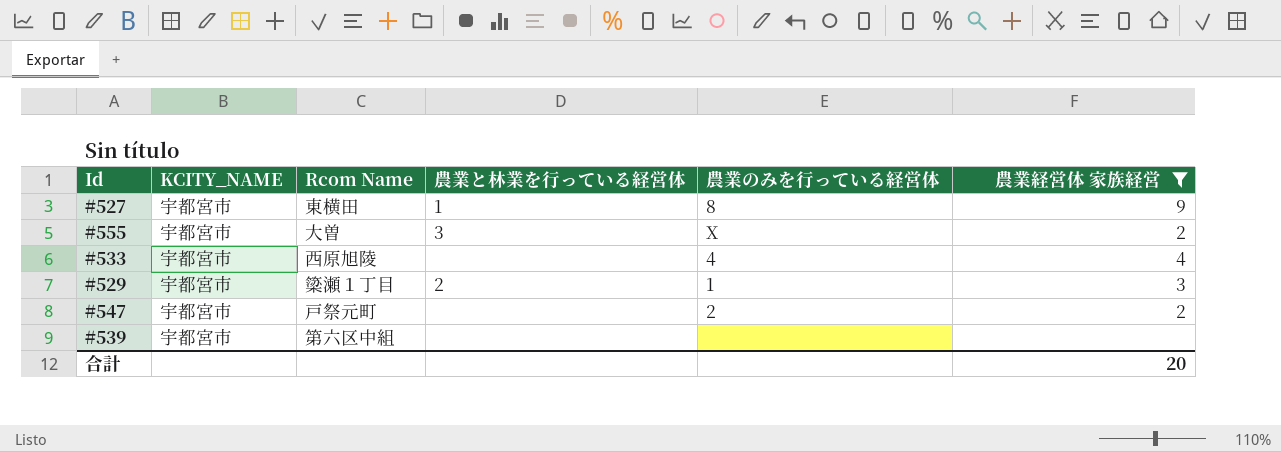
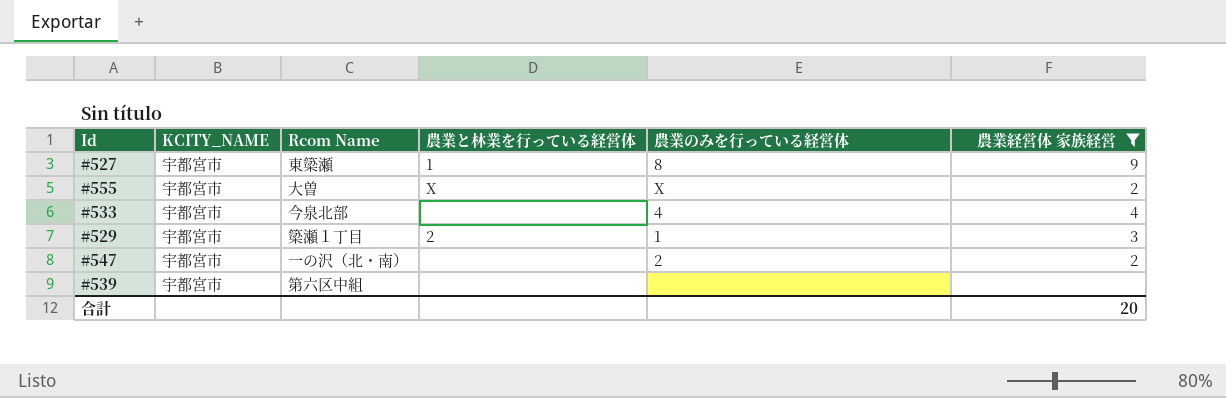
#527 | Rcom Name: 東横田 -> 東簗瀬
#555 | 農業と林業を行っている経営体: 3 -> X
#533 | Rcom Name: 西原旭陵 -> 今泉北部
#547 | Rcom Name: 戸祭元町 -> 一の沢（北・南）

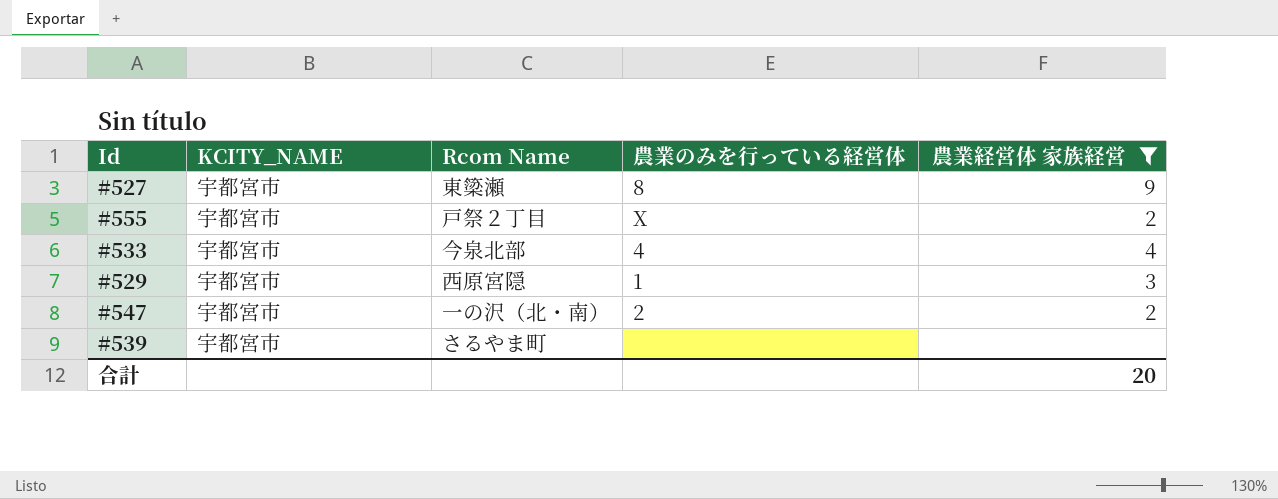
column 農業と林業を行っている経営体 | position: 4 -> none
#555 | Rcom Name: 大曽 -> 戸祭２丁目
#529 | Rcom Name: 簗瀬１丁目 -> 西原宮隠
#539 | Rcom Name: 第六区中組 -> さるやま町

